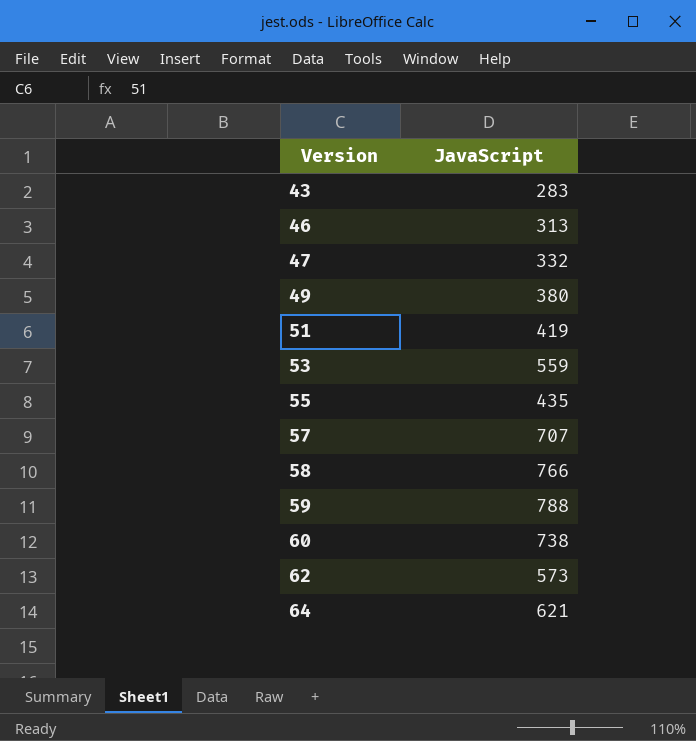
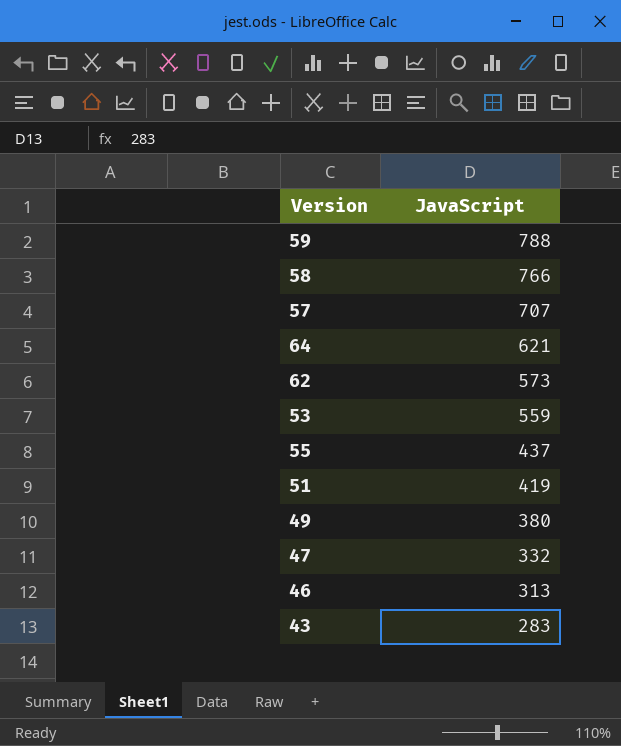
row order: Version ascending -> JavaScript descending
row 60: 738 -> none
55 | JavaScript: 435 -> 437

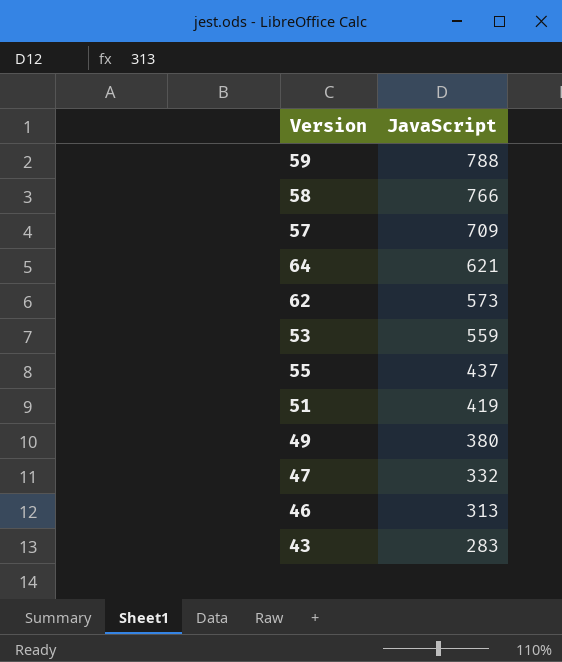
57 | JavaScript: 707 -> 709

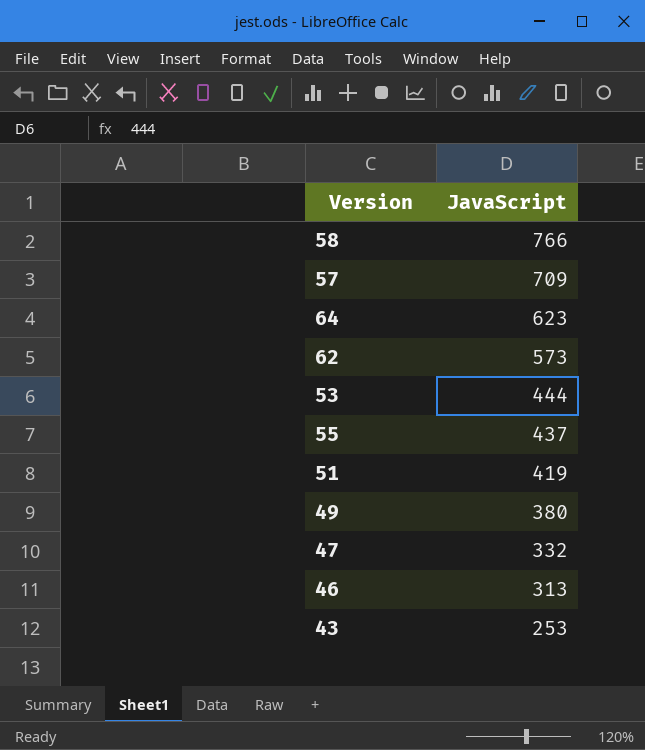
row 59: 788 -> none
64 | JavaScript: 621 -> 623
53 | JavaScript: 559 -> 444
43 | JavaScript: 283 -> 253

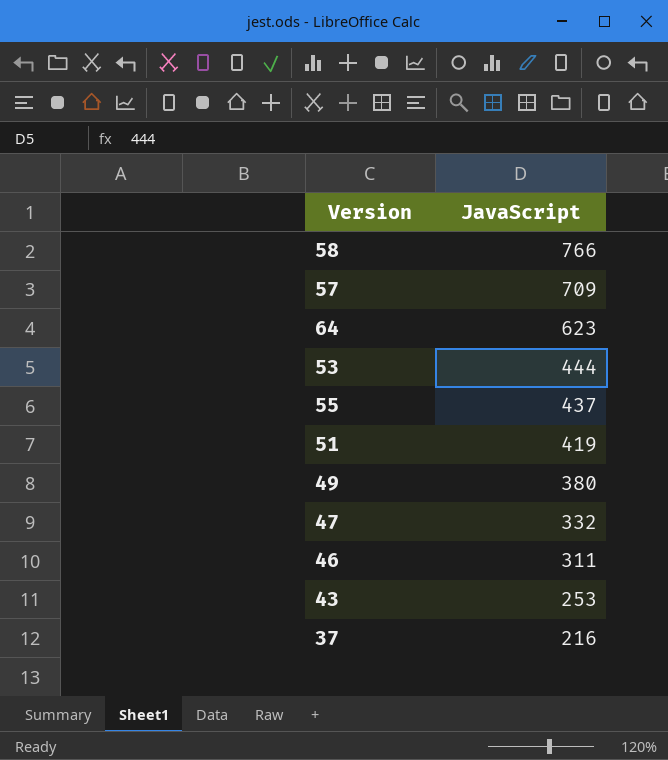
row 62: 573 -> none
46 | JavaScript: 313 -> 311
row 37: none -> 216

